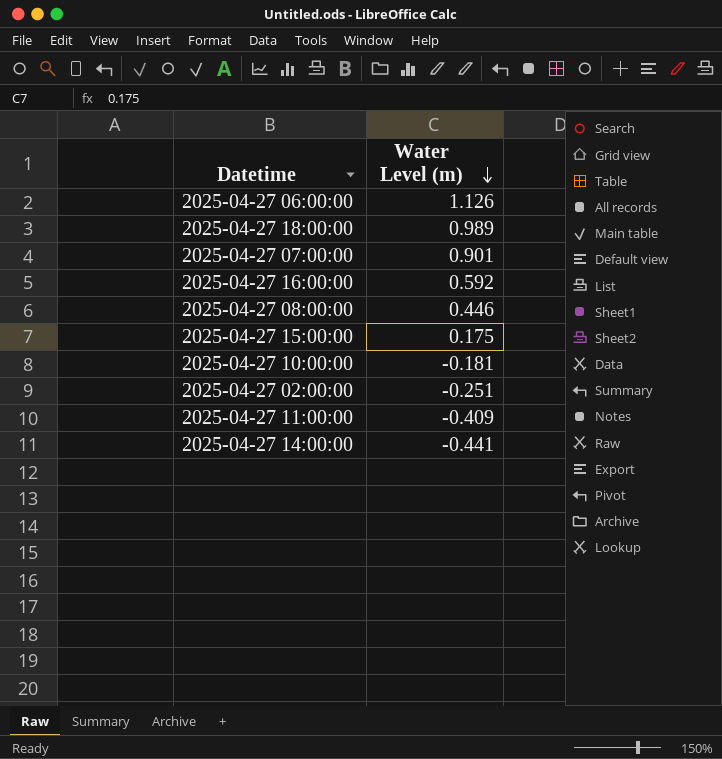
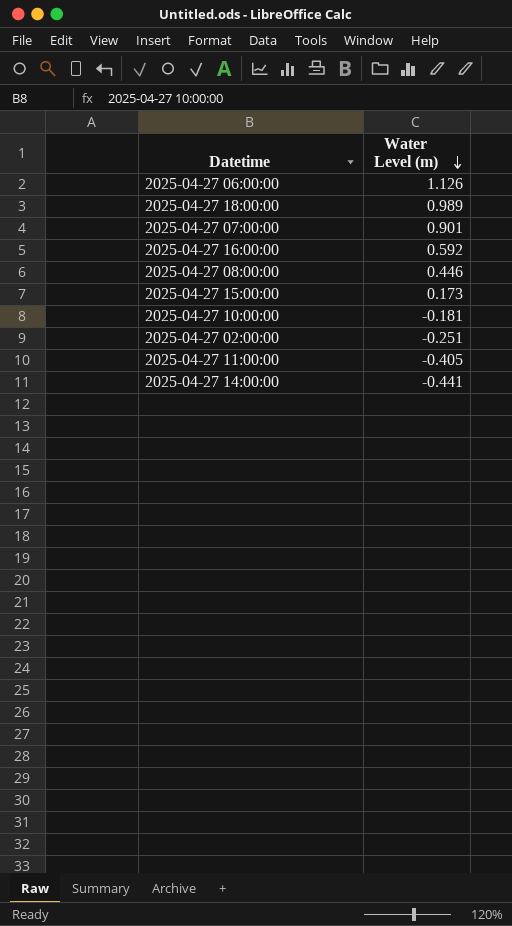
2025-04-27 15:00:00 | Water Level (m): 0.175 -> 0.173
2025-04-27 11:00:00 | Water Level (m): -0.409 -> -0.405

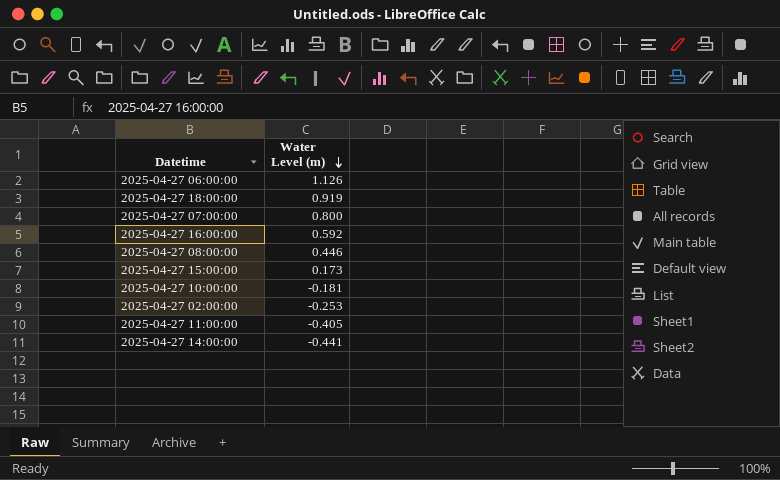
2025-04-27 18:00:00 | Water Level (m): 0.989 -> 0.919
2025-04-27 07:00:00 | Water Level (m): 0.901 -> 0.800
2025-04-27 02:00:00 | Water Level (m): -0.251 -> -0.253

